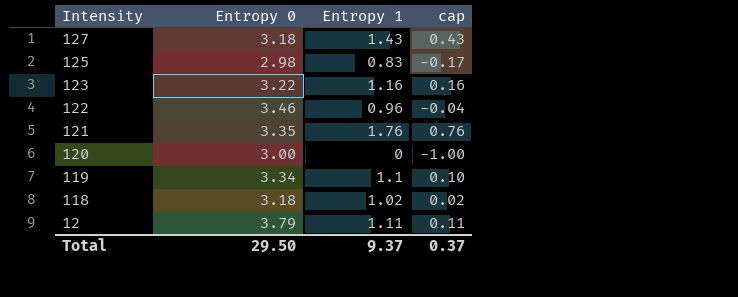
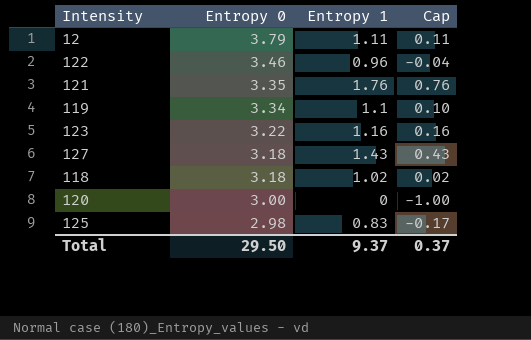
row order: Intensity descending -> Entropy 0 descending
column name: cap -> Cap

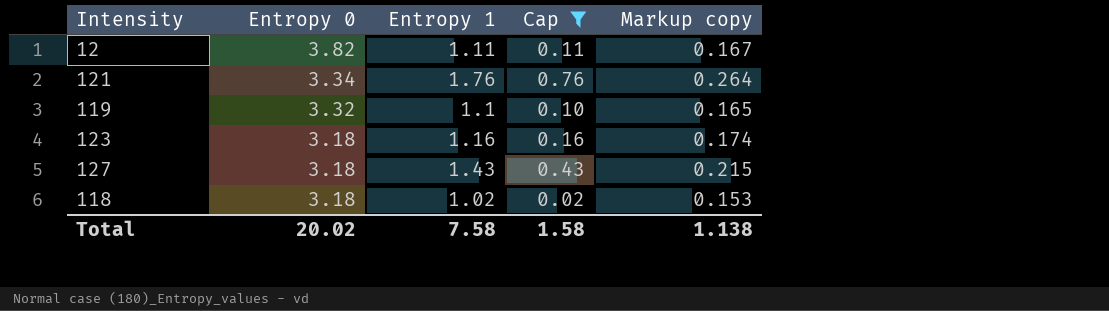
filter: none -> Cap >= 0.02
column Markup copy | formula: none -> [Entropy 1] * 0.15
12 | Entropy 0: 3.79 -> 3.82
121 | Entropy 0: 3.35 -> 3.34
119 | Entropy 0: 3.34 -> 3.32
123 | Entropy 0: 3.22 -> 3.18
Total | Entropy 0: 29.50 -> 20.02
Total | Entropy 1: 9.37 -> 7.58
Total | Cap: 0.37 -> 1.58

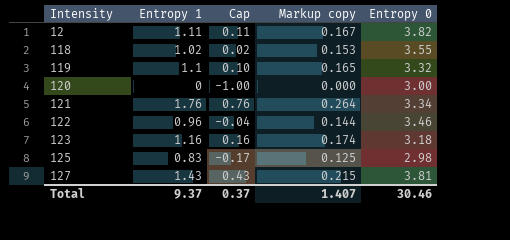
filter: Cap >= 0.02 -> none
row order: Entropy 0 descending -> Intensity ascending
column Entropy 0 | position: 2 -> 5
118 | Entropy 0: 3.18 -> 3.55
127 | Entropy 0: 3.18 -> 3.81
Total | Entropy 1: 7.58 -> 9.37
Total | Cap: 1.58 -> 0.37
Total | Markup copy: 1.138 -> 1.407
Total | Entropy 0: 20.02 -> 30.46

